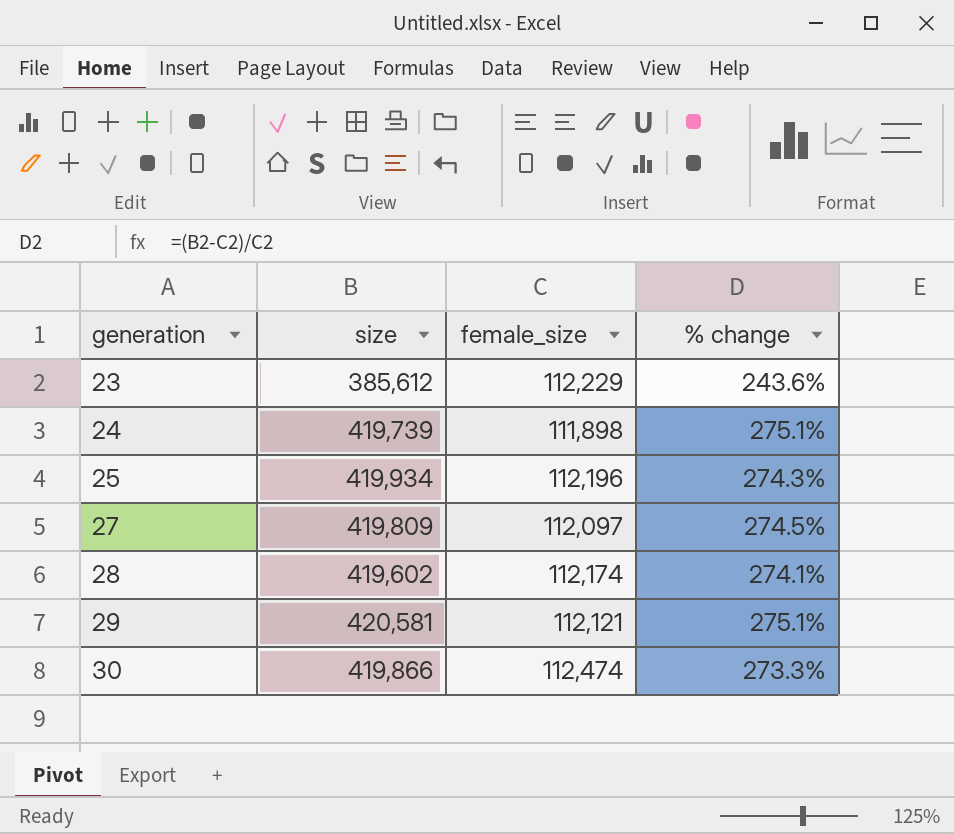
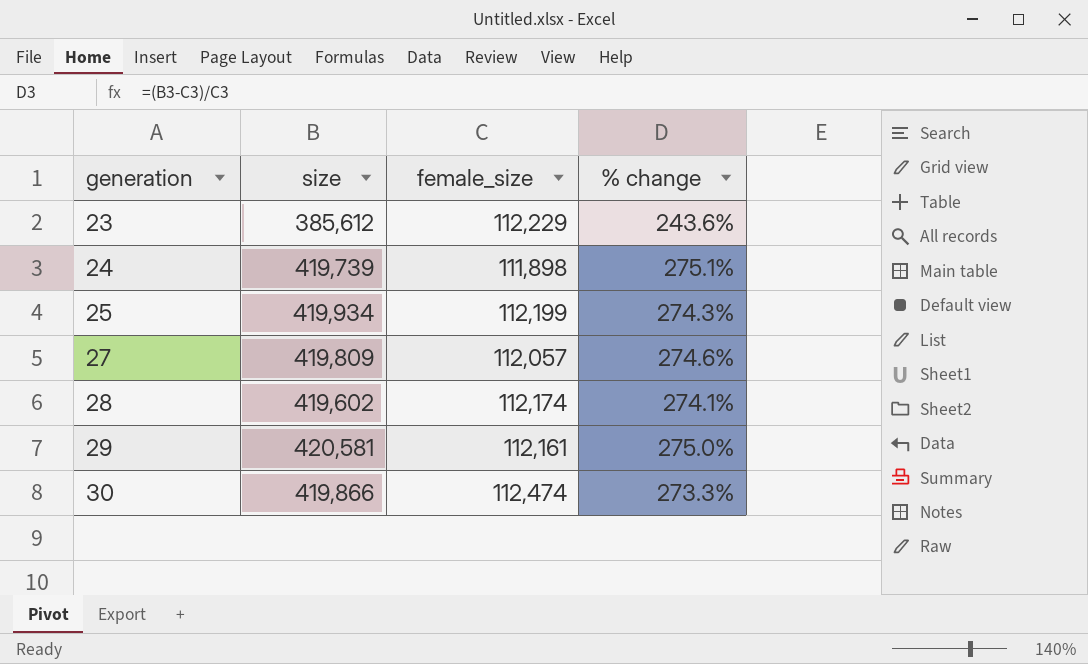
25 | female_size: 112,196 -> 112,199
27 | female_size: 112,097 -> 112,057
27 | % change: 274.5% -> 274.6%
29 | female_size: 112,121 -> 112,161
29 | % change: 275.1% -> 275.0%

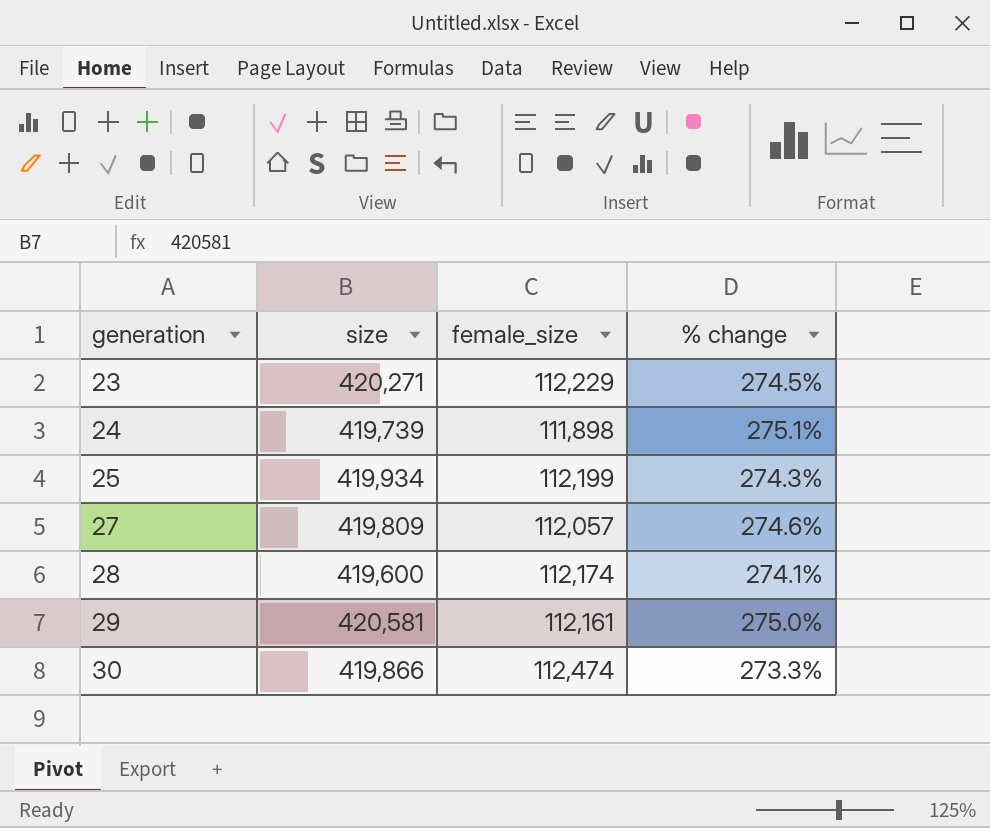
23 | size: 385,612 -> 420,271
23 | % change: 243.6% -> 274.5%
28 | size: 419,602 -> 419,600

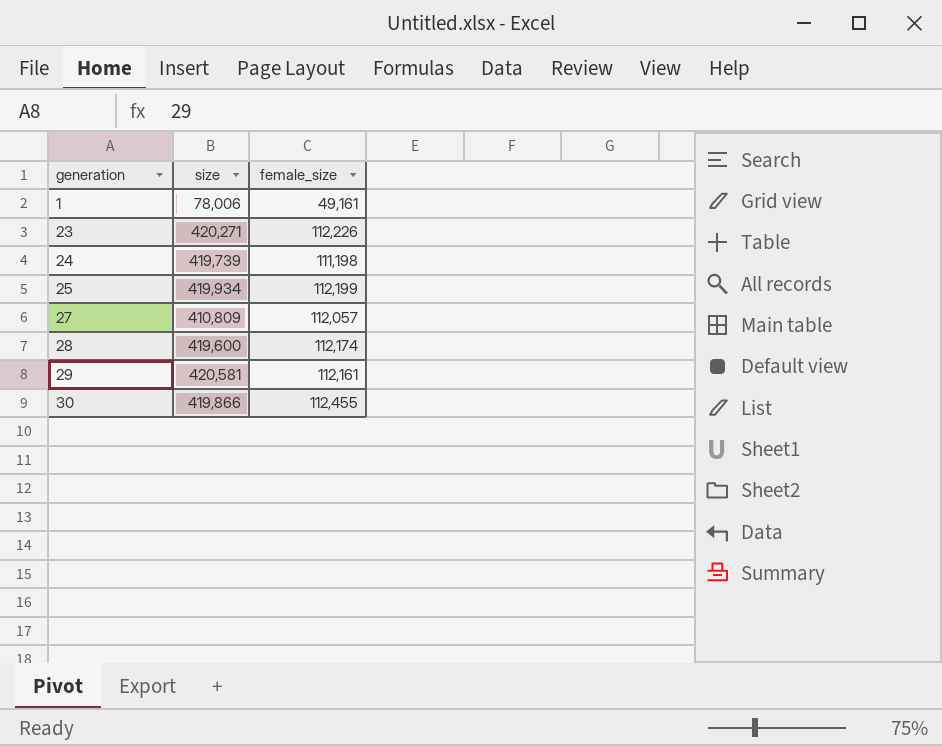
column % change | formula: ([size] - [female_size]) / [female_size] -> none
row 1: none -> 78,006 | 49,161
23 | female_size: 112,229 -> 112,226
24 | female_size: 111,898 -> 111,198
27 | size: 419,809 -> 410,809
30 | female_size: 112,474 -> 112,455

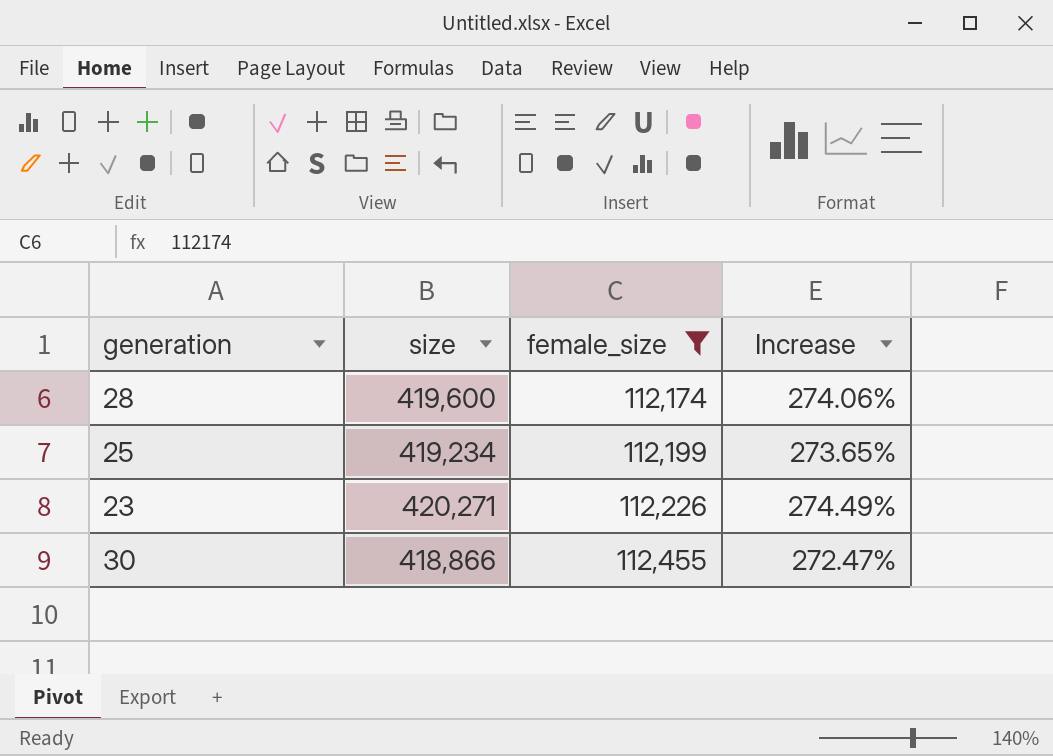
filter: none -> female_size >= 112,174
row order: generation ascending -> female_size ascending
column Increase | formula: none -> ([size] - [female_size]) / [female_size]
25 | size: 419,934 -> 419,234
30 | size: 419,866 -> 418,866

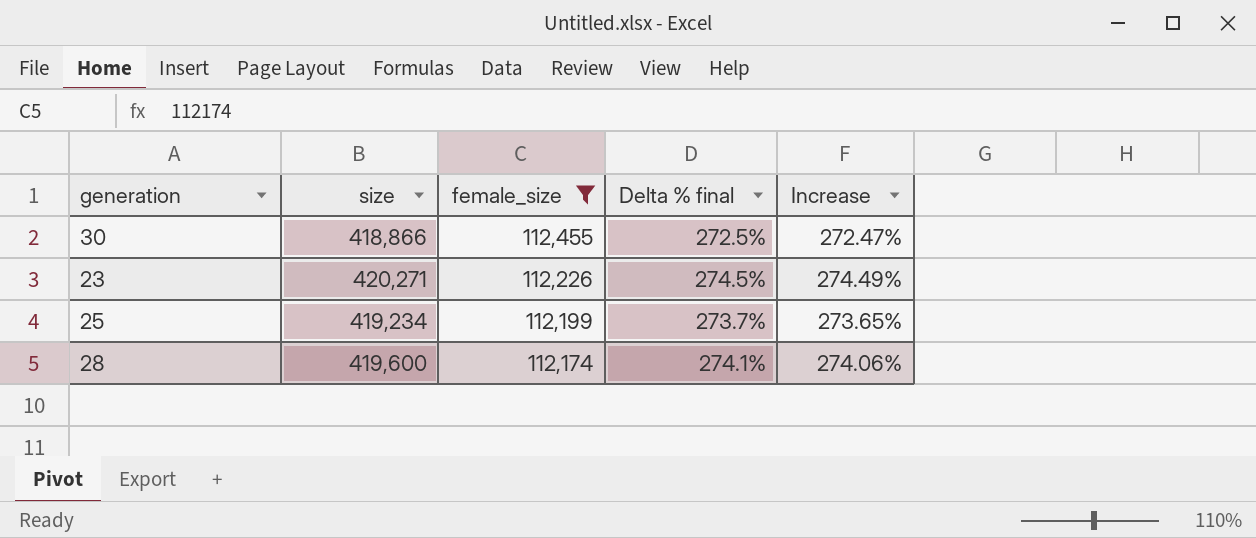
row order: female_size ascending -> female_size descending
column Delta % final | formula: none -> ([size] - [female_size]) / [female_size]

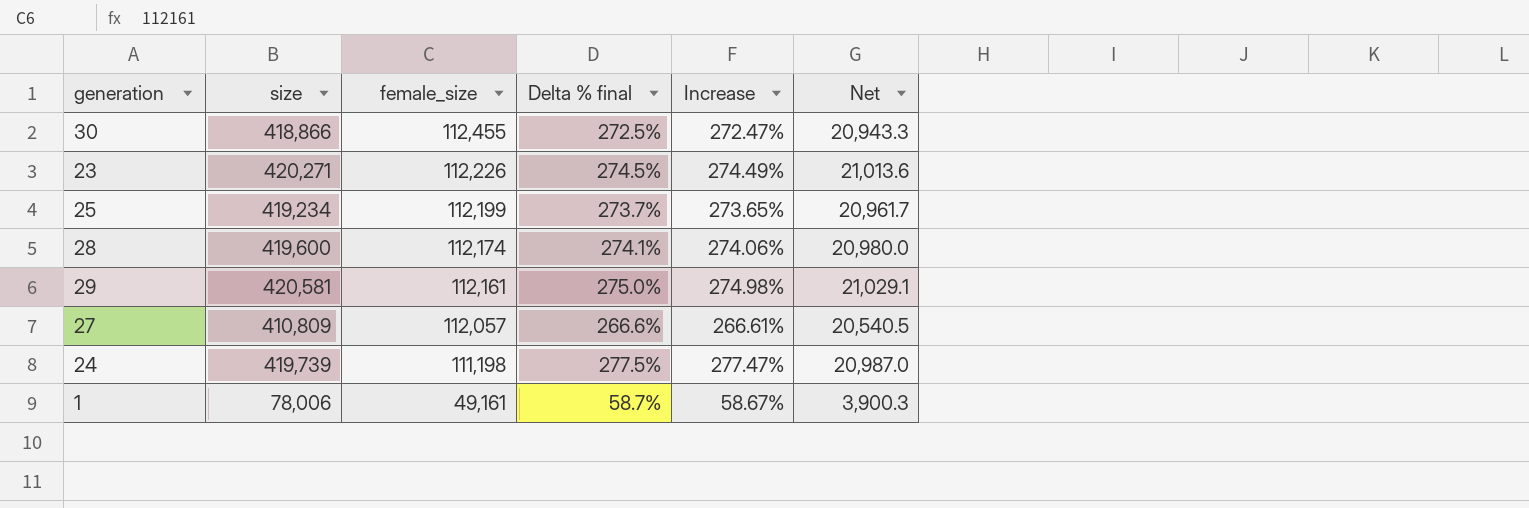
filter: female_size >= 112,174 -> none
column Net | formula: none -> [size] * 0.05

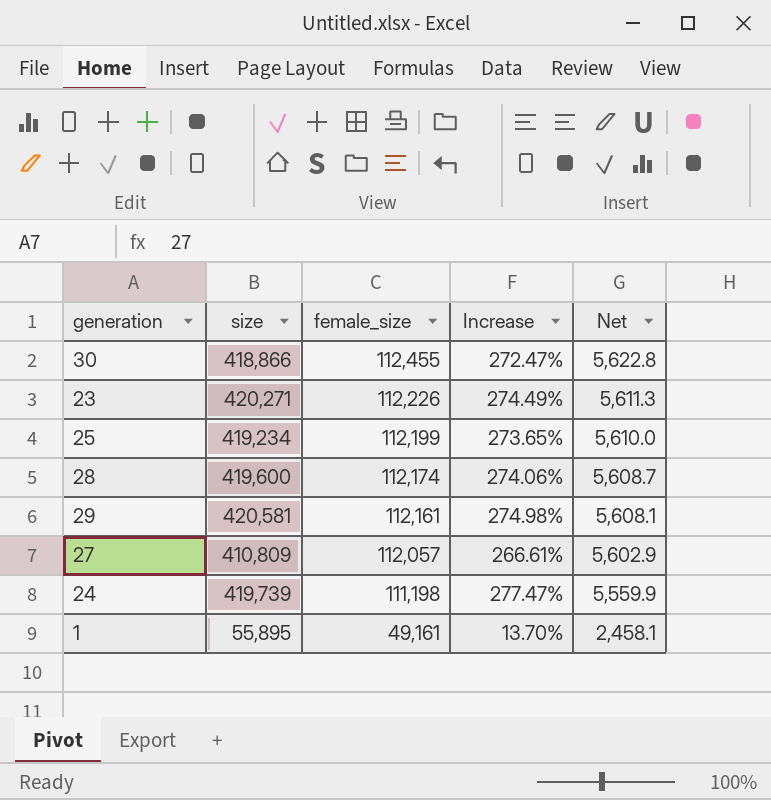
column Delta % final | formula: ([size] - [female_size]) / [female_size] -> none
column Net | formula: [size] * 0.05 -> [female_size] * 0.05
1 | size: 78,006 -> 55,895
1 | Increase: 58.67% -> 13.70%

